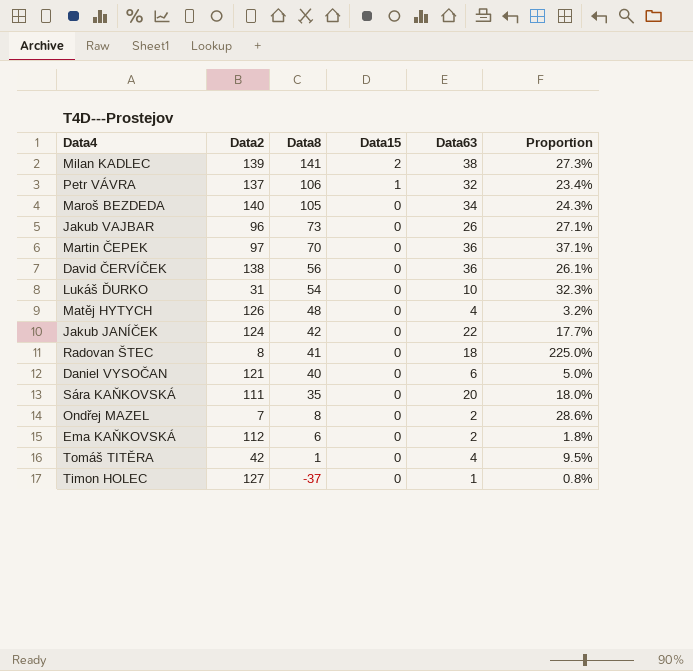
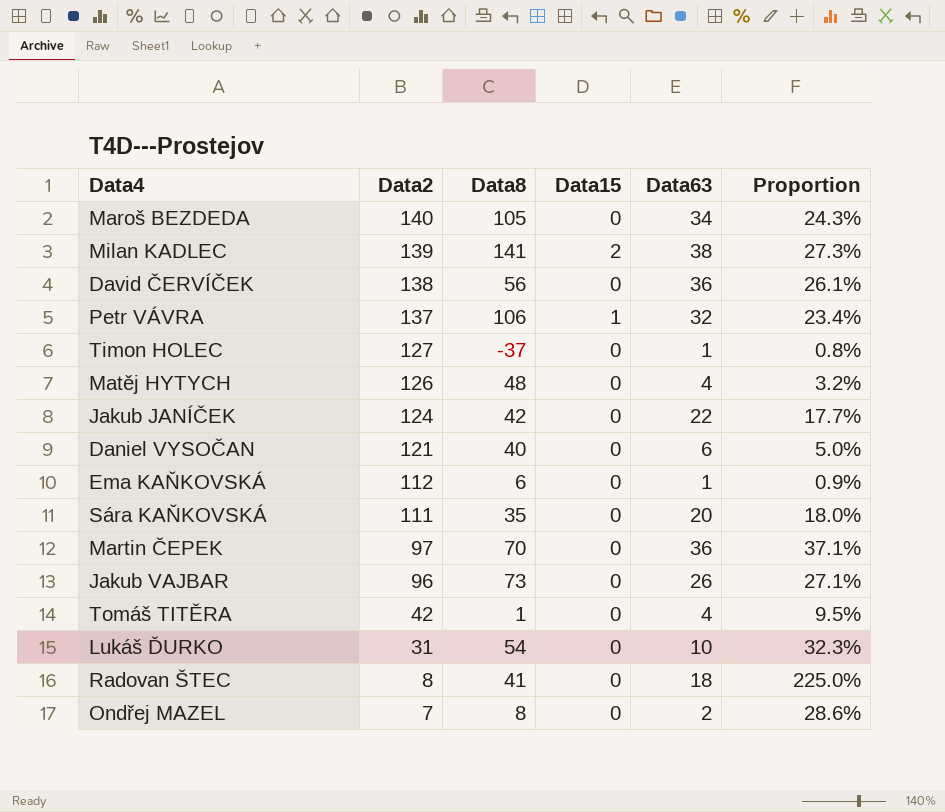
row order: Data8 descending -> Data2 descending
Ema KAŇKOVSKÁ | Data63: 2 -> 1
Ema KAŇKOVSKÁ | Proportion: 1.8% -> 0.9%

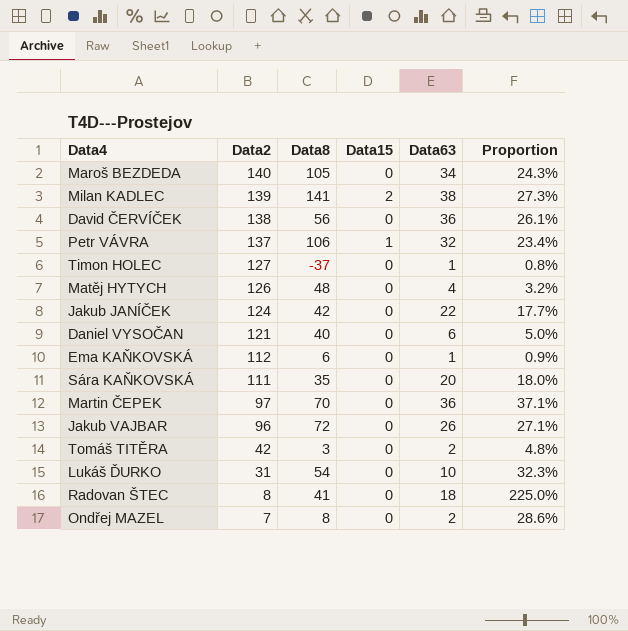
Jakub VAJBAR | Data8: 73 -> 72
Tomáš TITĚRA | Data8: 1 -> 3
Tomáš TITĚRA | Data63: 4 -> 2
Tomáš TITĚRA | Proportion: 9.5% -> 4.8%

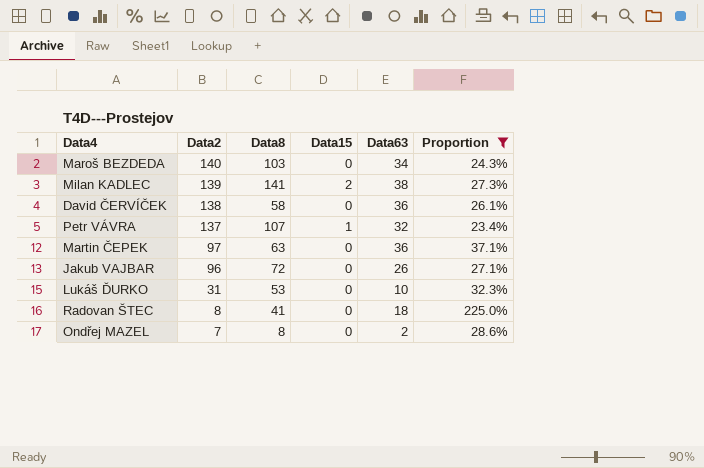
filter: none -> Proportion >= 23.4%
Maroš BEZDEDA | Data8: 105 -> 103
David ČERVÍČEK | Data8: 56 -> 58
Petr VÁVRA | Data8: 106 -> 107
Martin ČEPEK | Data8: 70 -> 63
Lukáš ĎURKO | Data8: 54 -> 53

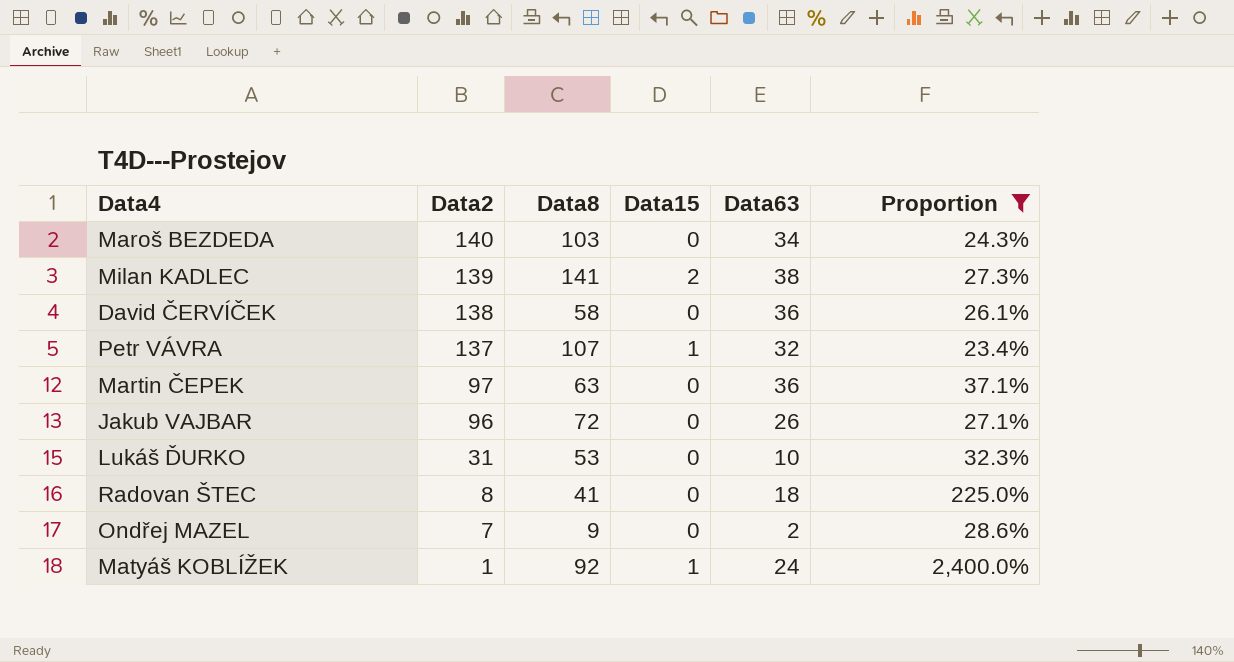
Ondřej MAZEL | Data8: 8 -> 9
row Matyáš KOBLÍŽEK: none -> 1 | 92 | 1 | 24 | 2,400.0%

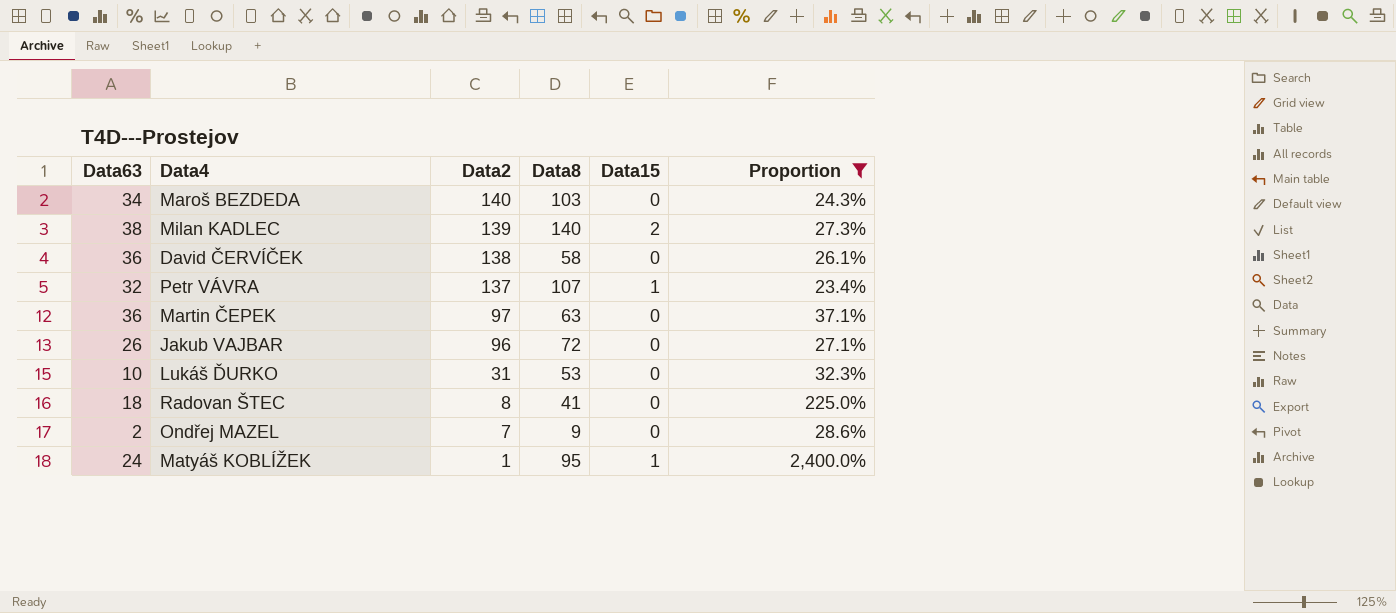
column Data63 | position: 5 -> 1
Milan KADLEC | Data8: 141 -> 140
Matyáš KOBLÍŽEK | Data8: 92 -> 95

